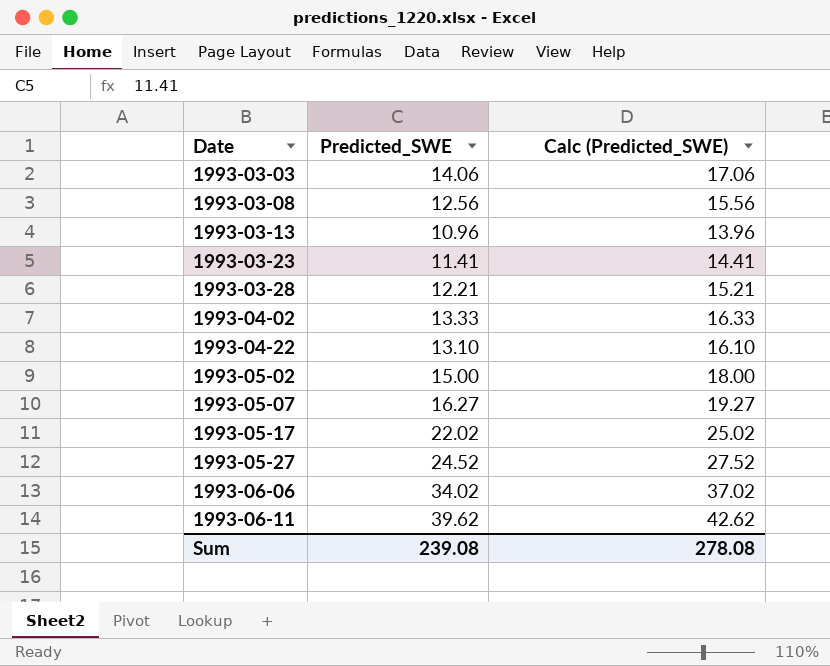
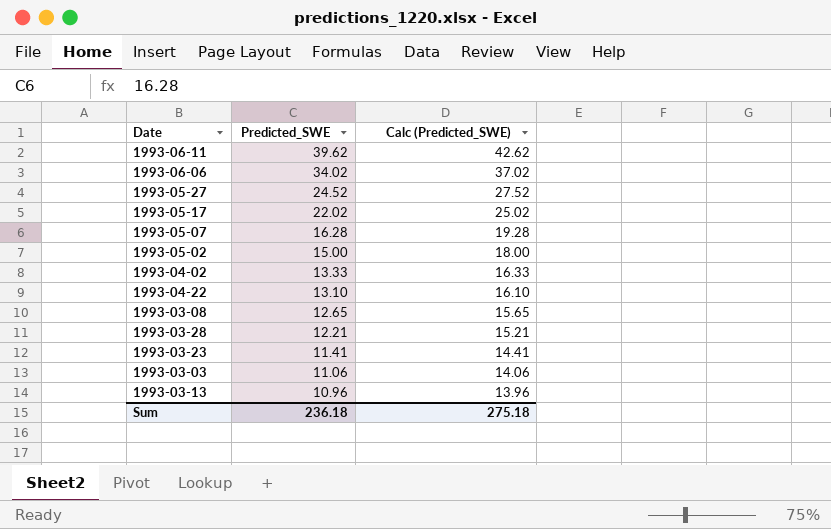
row order: Date ascending -> Predicted_SWE descending
1993-05-07 | Predicted_SWE: 16.27 -> 16.28
1993-05-07 | Calc (Predicted_SWE): 19.27 -> 19.28
1993-03-08 | Predicted_SWE: 12.56 -> 12.65
1993-03-08 | Calc (Predicted_SWE): 15.56 -> 15.65
1993-03-03 | Predicted_SWE: 14.06 -> 11.06
1993-03-03 | Calc (Predicted_SWE): 17.06 -> 14.06
Sum | Predicted_SWE: 239.08 -> 236.18
Sum | Calc (Predicted_SWE): 278.08 -> 275.18

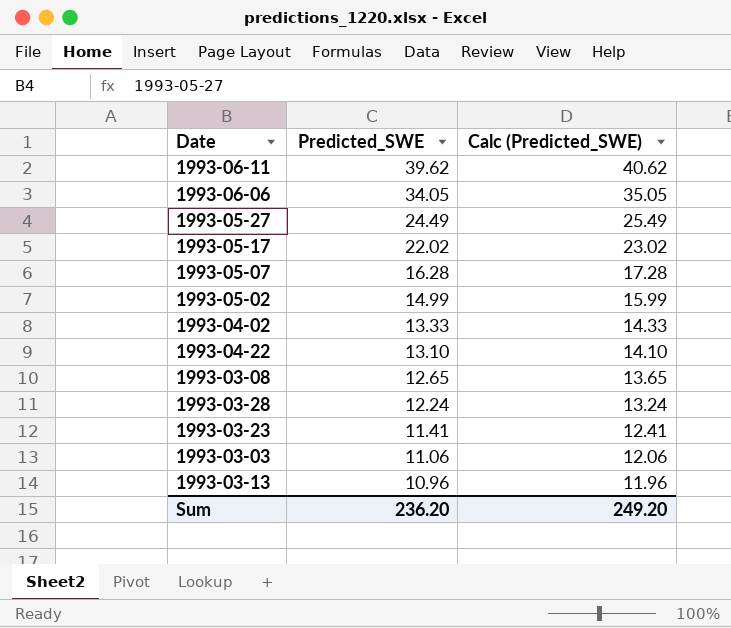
column Calc (Predicted_SWE) | formula: [Predicted_SWE] + 3 -> [Predicted_SWE] + 1
1993-06-06 | Predicted_SWE: 34.02 -> 34.05
1993-05-27 | Predicted_SWE: 24.52 -> 24.49
1993-05-02 | Predicted_SWE: 15.00 -> 14.99
1993-03-28 | Predicted_SWE: 12.21 -> 12.24
Sum | Predicted_SWE: 236.18 -> 236.20
Sum | Calc (Predicted_SWE): 275.18 -> 249.20

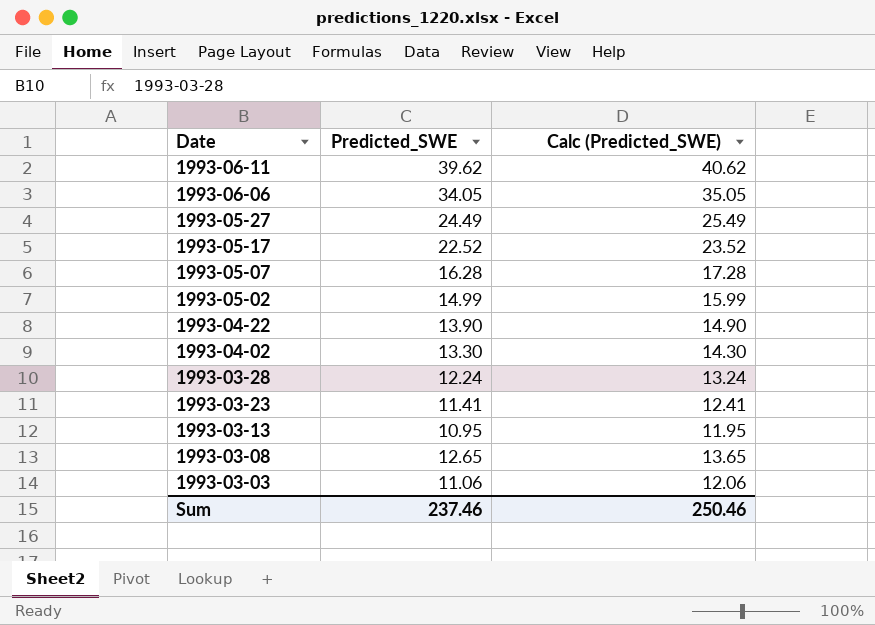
row order: Predicted_SWE descending -> Date descending
1993-05-17 | Predicted_SWE: 22.02 -> 22.52
1993-05-17 | Calc (Predicted_SWE): 23.02 -> 23.52
1993-04-22 | Predicted_SWE: 13.10 -> 13.90
1993-04-22 | Calc (Predicted_SWE): 14.10 -> 14.90
1993-04-02 | Predicted_SWE: 13.33 -> 13.30
1993-04-02 | Calc (Predicted_SWE): 14.33 -> 14.30
1993-03-13 | Predicted_SWE: 10.96 -> 10.95
1993-03-13 | Calc (Predicted_SWE): 11.96 -> 11.95
Sum | Predicted_SWE: 236.20 -> 237.46
Sum | Calc (Predicted_SWE): 249.20 -> 250.46

